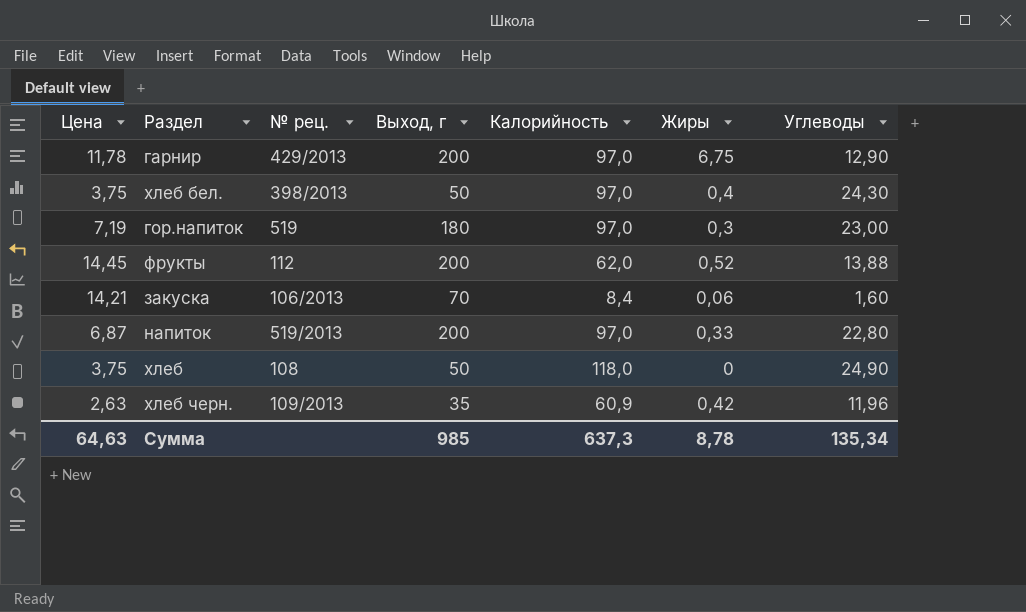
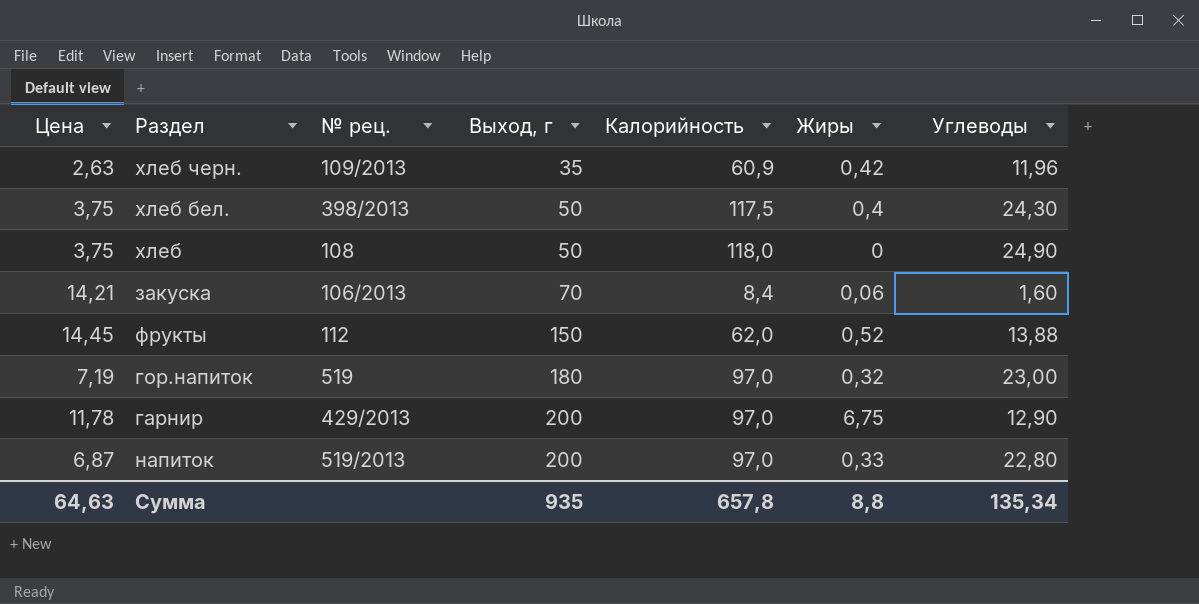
row order: none -> Выход, г ascending
хлеб бел. | Калорийность: 97,0 -> 117,5
фрукты | Выход, г: 200 -> 150
гор.напиток | Жиры: 0,3 -> 0,32
Сумма | Выход, г: 985 -> 935
Сумма | Калорийность: 637,3 -> 657,8
Сумма | Жиры: 8,78 -> 8,8

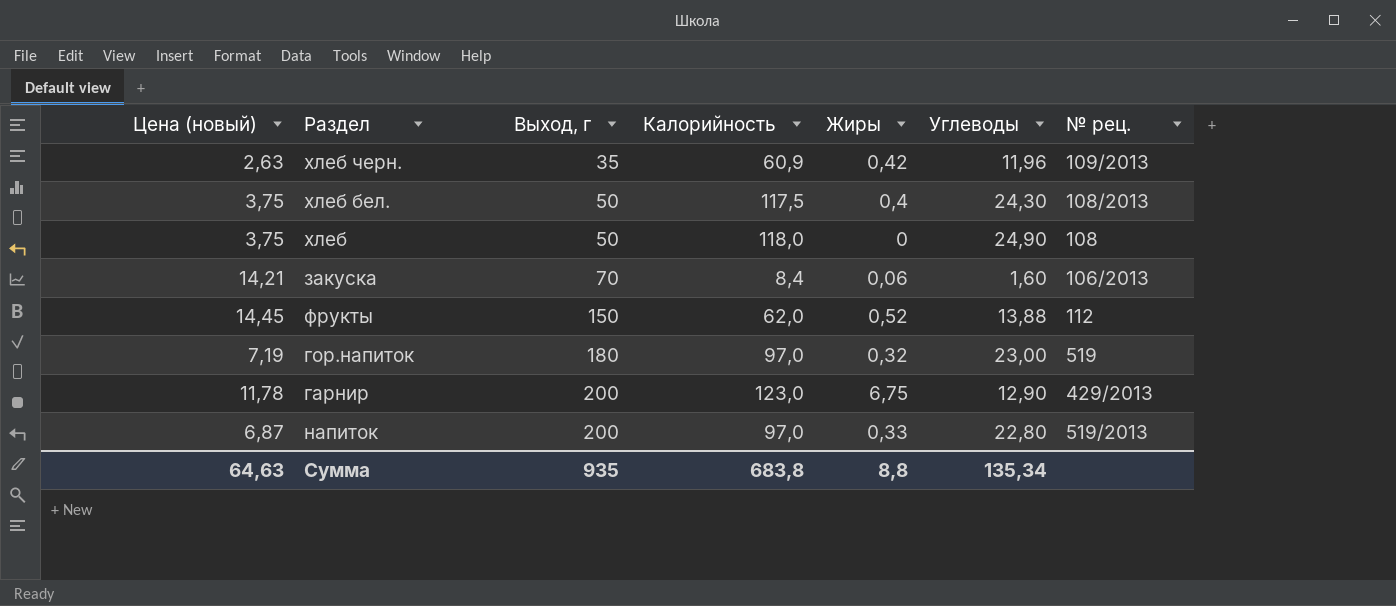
column name: Цена -> Цена (новый)
column № рец. | position: 3 -> 7
хлеб бел. | № рец.: 398/2013 -> 108/2013
гарнир | Калорийность: 97,0 -> 123,0
Сумма | Калорийность: 657,8 -> 683,8

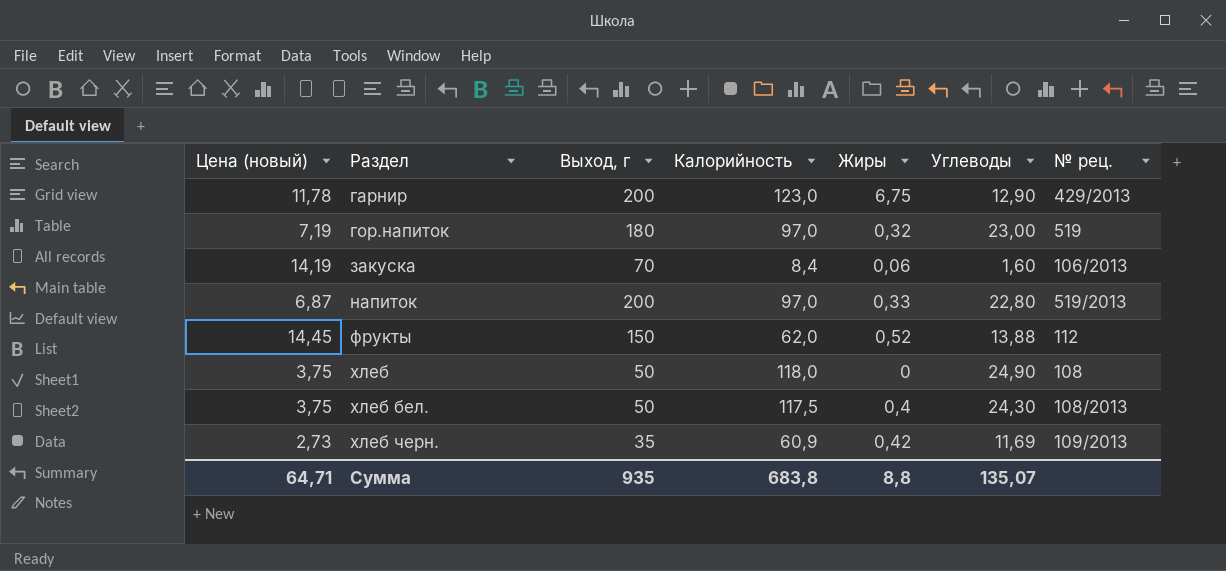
row order: Выход, г ascending -> Раздел ascending
закуска | Цена (новый): 14,21 -> 14,19
хлеб черн. | Цена (новый): 2,63 -> 2,73
хлеб черн. | Углеводы: 11,96 -> 11,69
Сумма | Цена (новый): 64,63 -> 64,71
Сумма | Углеводы: 135,34 -> 135,07

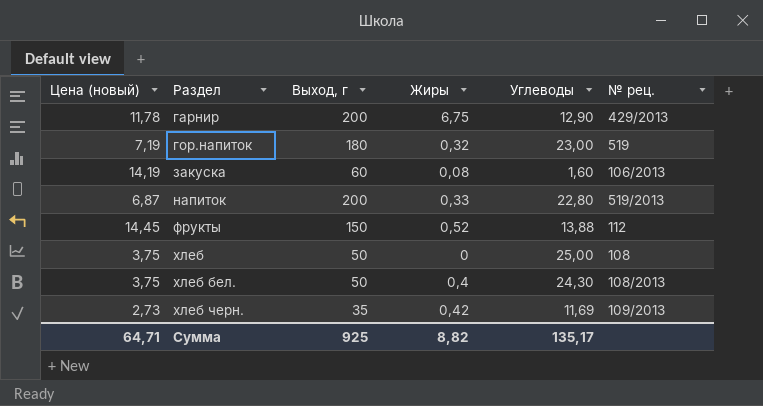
column Калорийность | position: 4 -> none
закуска | Выход, г: 70 -> 60
закуска | Жиры: 0,06 -> 0,08
хлеб | Углеводы: 24,90 -> 25,00
Сумма | Выход, г: 935 -> 925
Сумма | Жиры: 8,8 -> 8,82
Сумма | Углеводы: 135,07 -> 135,17

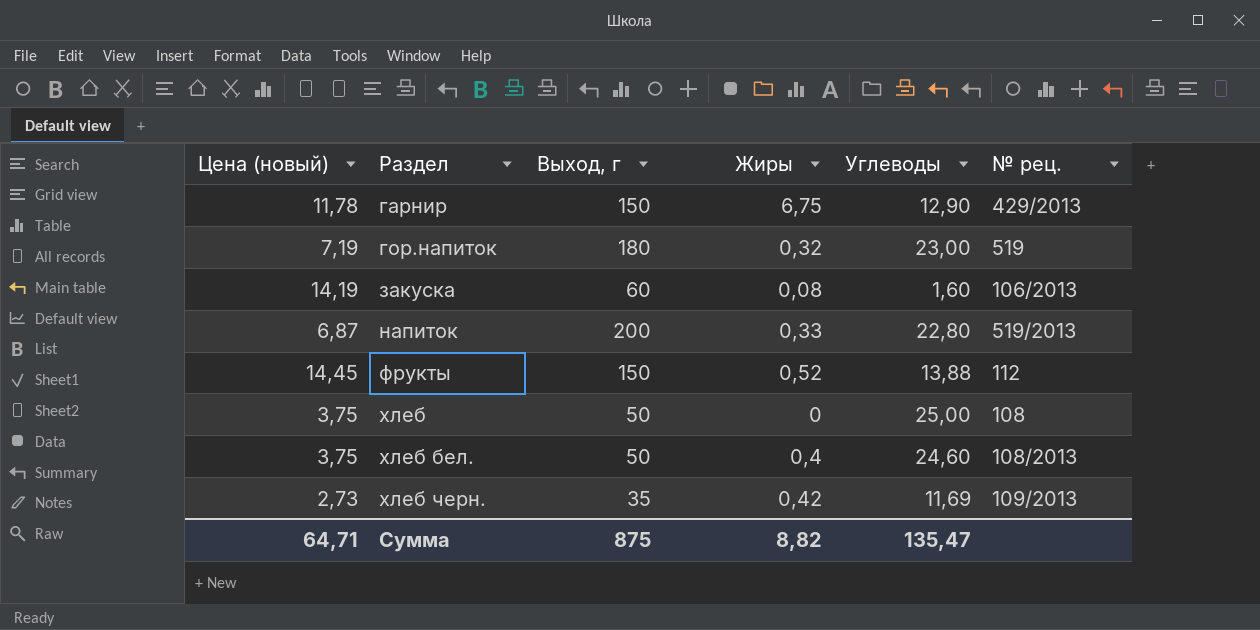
гарнир | Выход, г: 200 -> 150
хлеб бел. | Углеводы: 24,30 -> 24,60
Сумма | Выход, г: 925 -> 875
Сумма | Углеводы: 135,17 -> 135,47

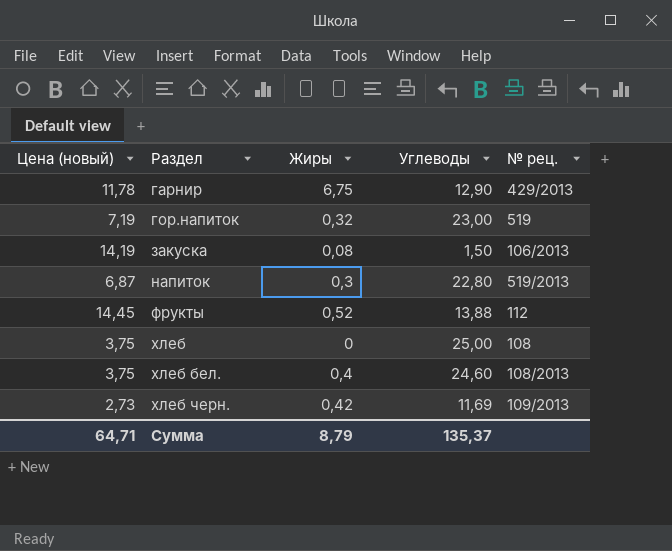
column Выход, г | position: 3 -> none
закуска | Углеводы: 1,60 -> 1,50
напиток | Жиры: 0,33 -> 0,3
Сумма | Жиры: 8,82 -> 8,79
Сумма | Углеводы: 135,47 -> 135,37

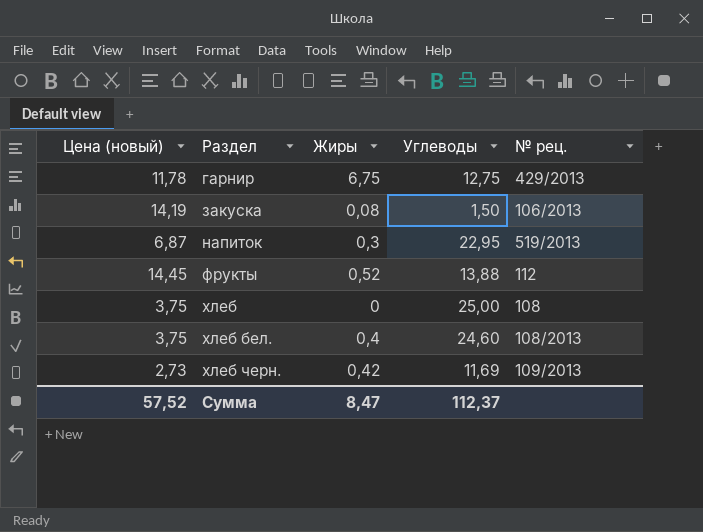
row гор.напиток: 7,19 | 0,32 | 23,00 | 519 -> none
гарнир | Углеводы: 12,90 -> 12,75
напиток | Углеводы: 22,80 -> 22,95
Сумма | Цена (новый): 64,71 -> 57,52
Сумма | Жиры: 8,79 -> 8,47
Сумма | Углеводы: 135,37 -> 112,37

